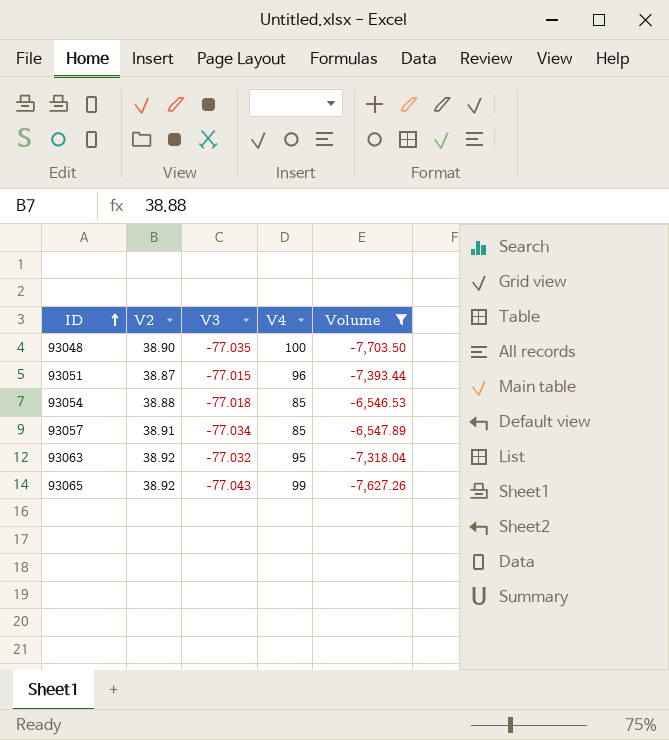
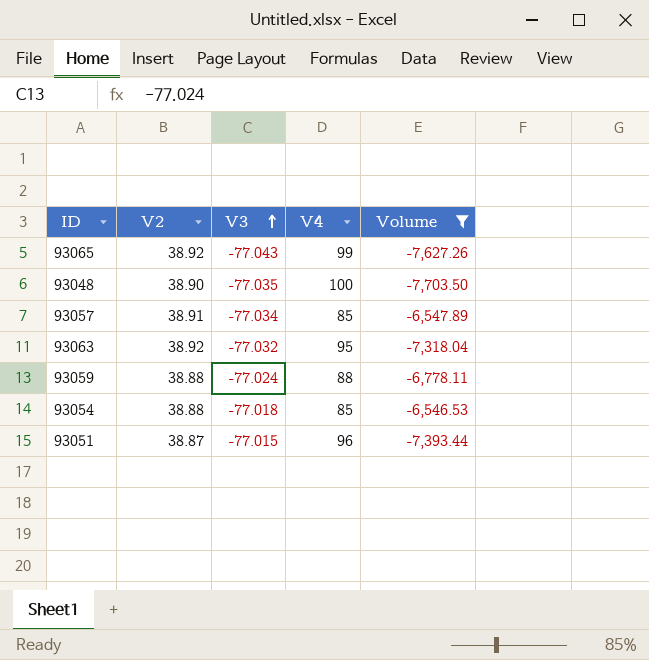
row order: ID ascending -> V3 ascending
row 93059: none -> 38.88 | -77.024 | 88 | -6,778.11

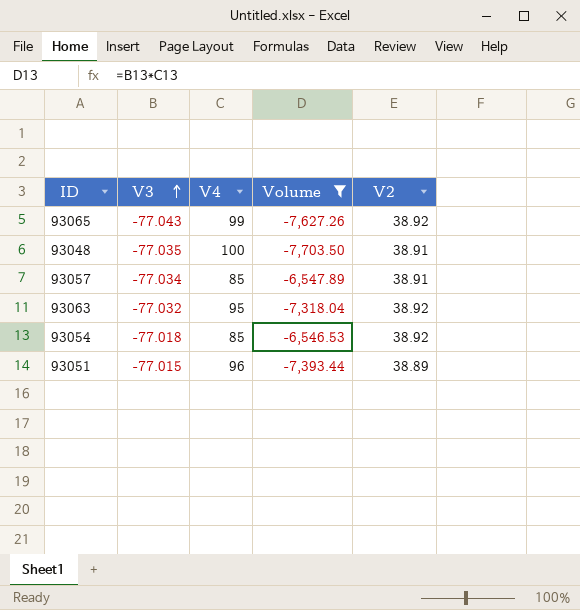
column V2 | position: 2 -> 5
row 93059: 38.88 | -77.024 | 88 | -6,778.11 -> none
93048 | V2: 38.90 -> 38.91
93054 | V2: 38.88 -> 38.92
93051 | V2: 38.87 -> 38.89

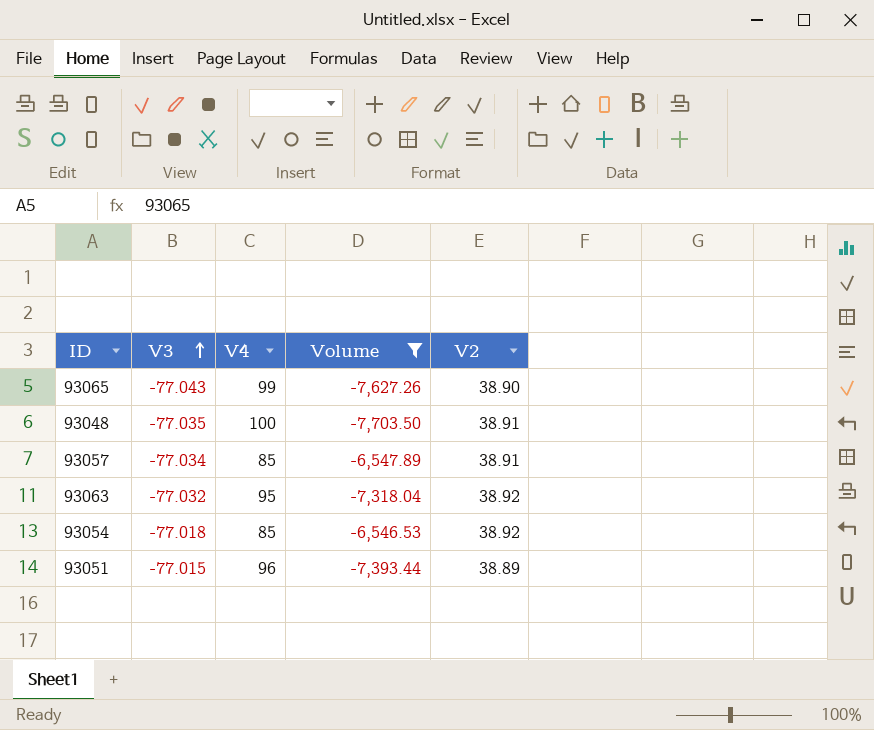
93065 | V2: 38.92 -> 38.90

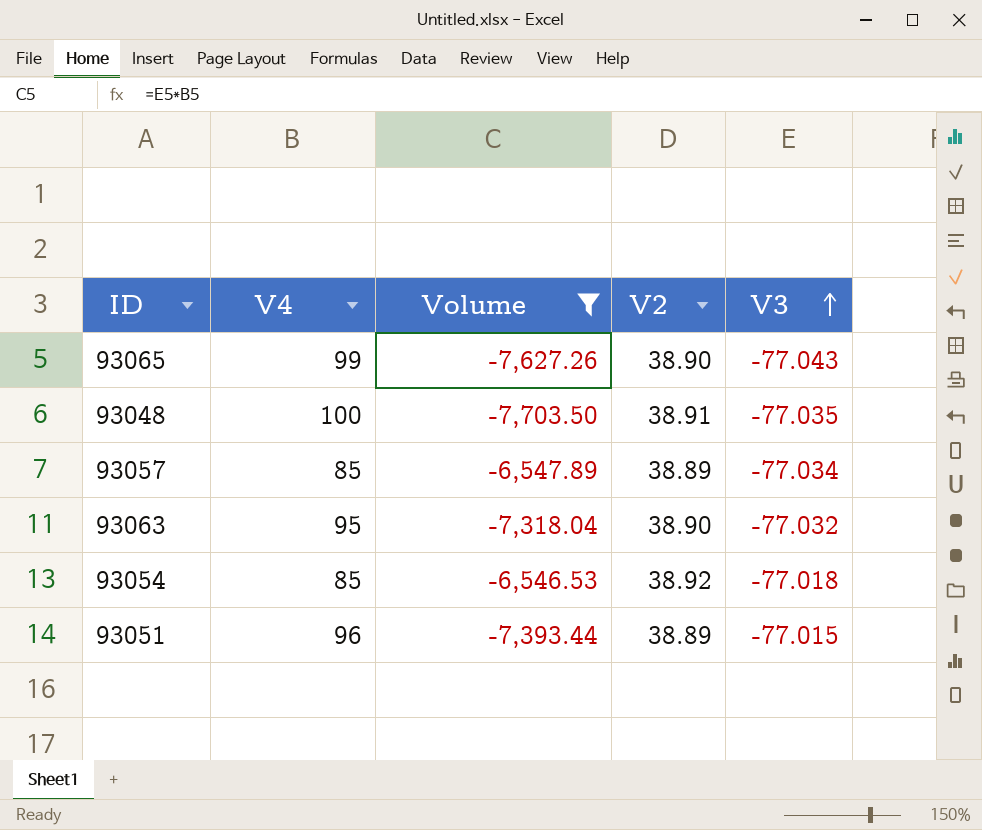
column V3 | position: 2 -> 5
93057 | V2: 38.91 -> 38.89
93063 | V2: 38.92 -> 38.90

